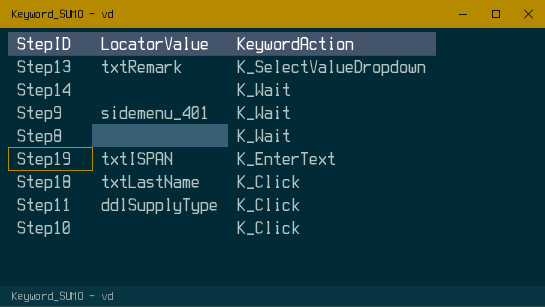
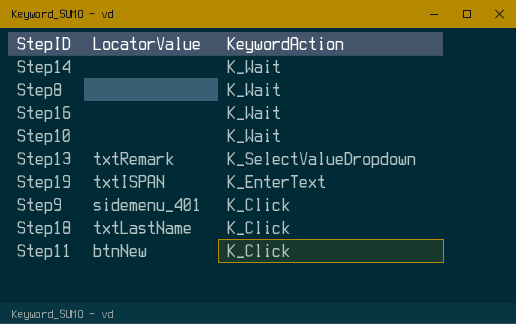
row order: none -> KeywordAction descending
row Step16: none -> none | K_Wait
Step10 | KeywordAction: K_Click -> K_Wait
Step9 | KeywordAction: K_Wait -> K_Click
Step11 | LocatorValue: ddlSupplyType -> btnNew

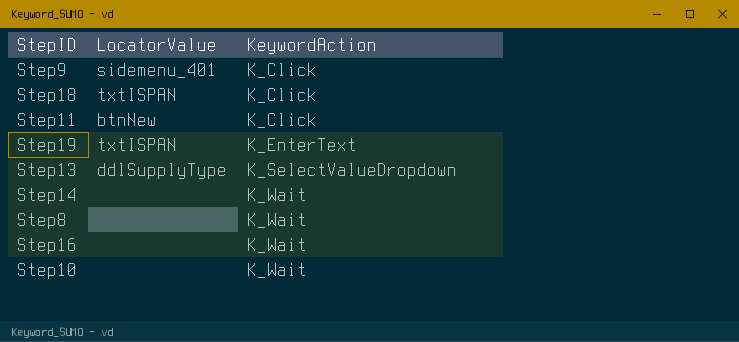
row order: KeywordAction descending -> KeywordAction ascending
Step18 | LocatorValue: txtLastName -> txtISPAN
Step13 | LocatorValue: txtRemark -> ddlSupplyType

